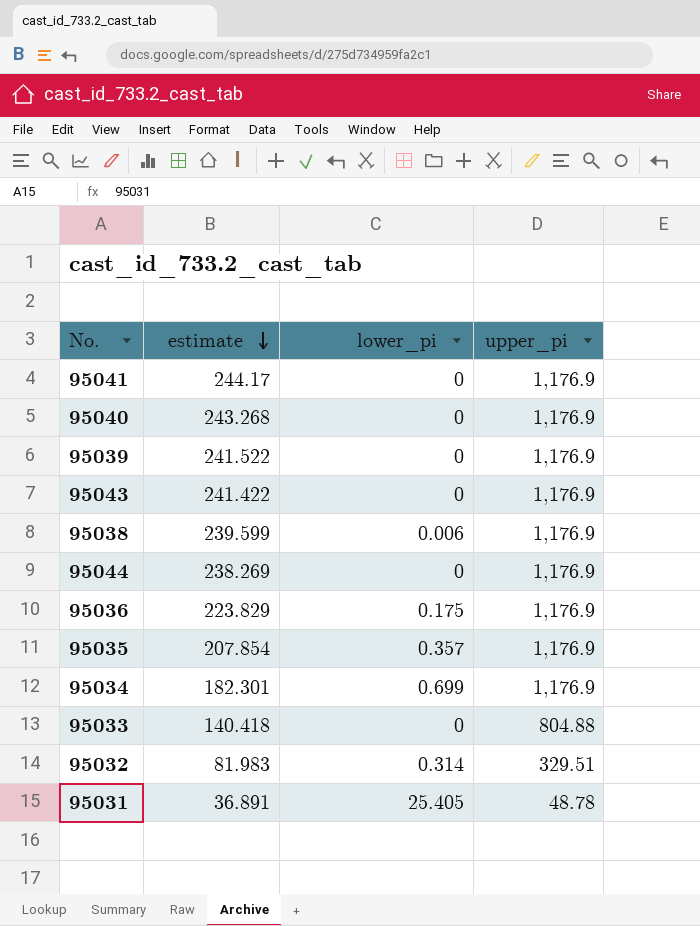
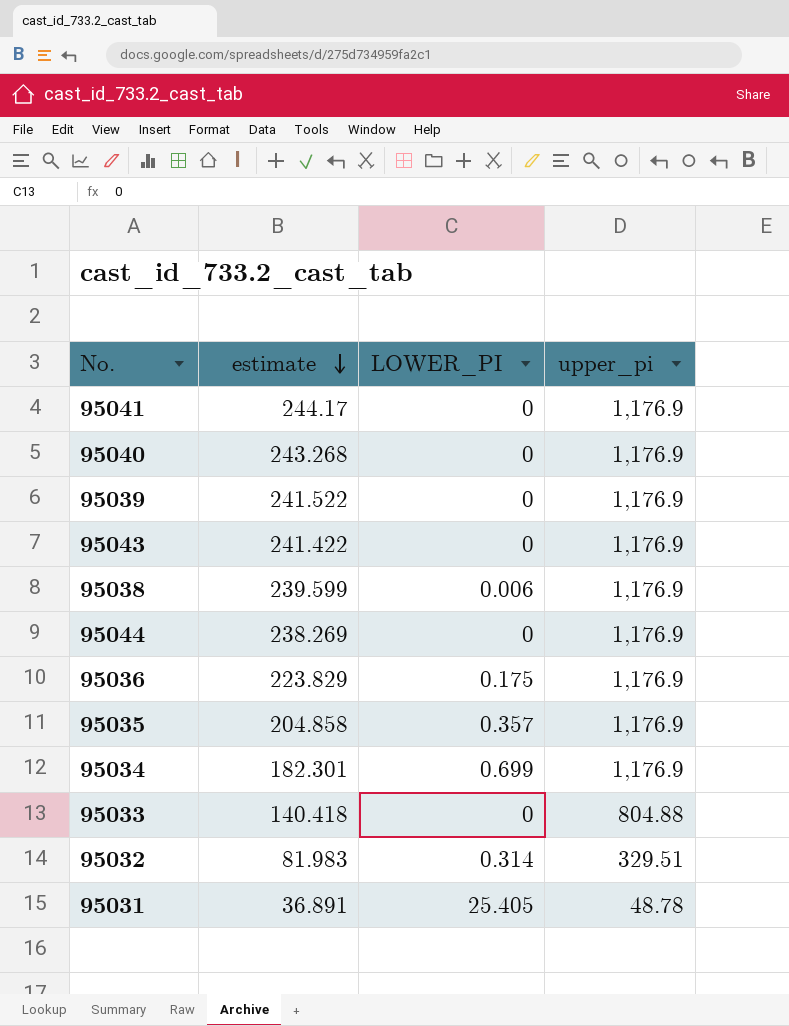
column name: lower_pi -> LOWER_PI
95035 | estimate: 207.854 -> 204.858

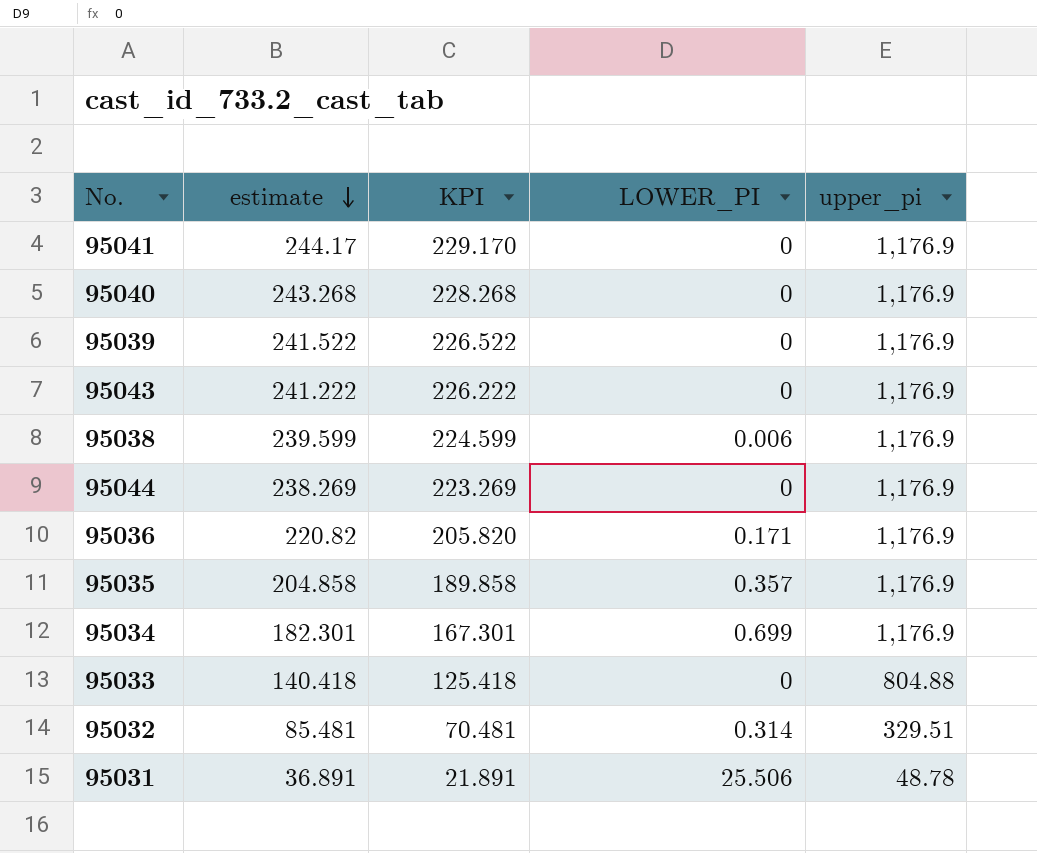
column KPI | formula: none -> [estimate] - 15
95043 | estimate: 241.422 -> 241.222
95036 | estimate: 223.829 -> 220.82
95036 | LOWER_PI: 0.175 -> 0.171
95032 | estimate: 81.983 -> 85.481
95031 | LOWER_PI: 25.405 -> 25.506

